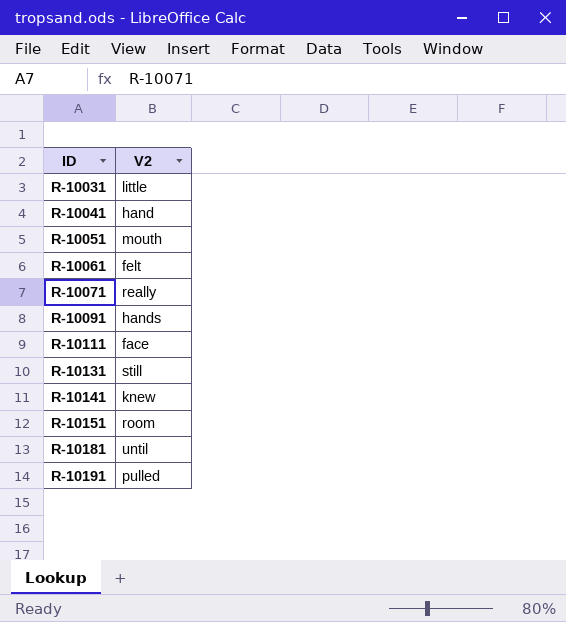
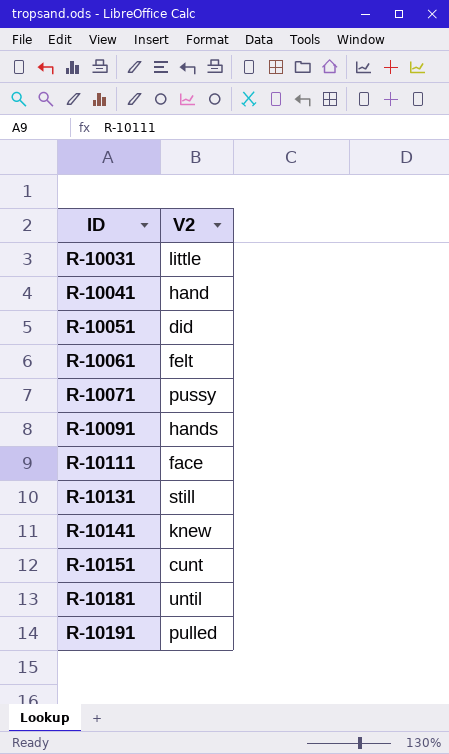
R-10051 | V2: mouth -> did
R-10071 | V2: really -> pussy
R-10151 | V2: room -> cunt

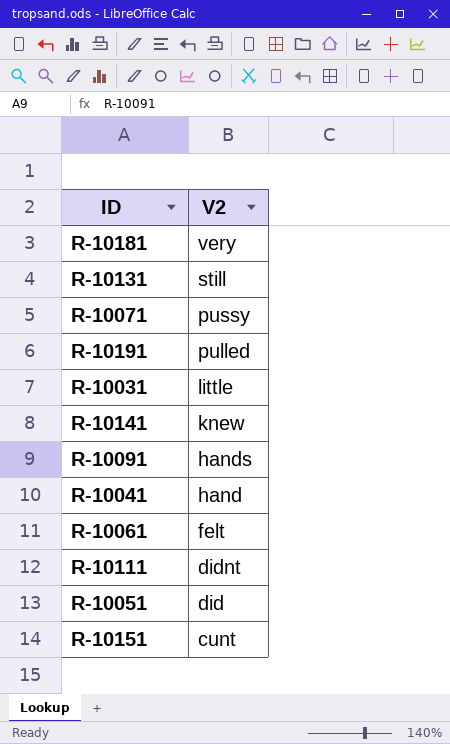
row order: ID ascending -> V2 descending
R-10181 | V2: until -> very
R-10111 | V2: face -> didnt

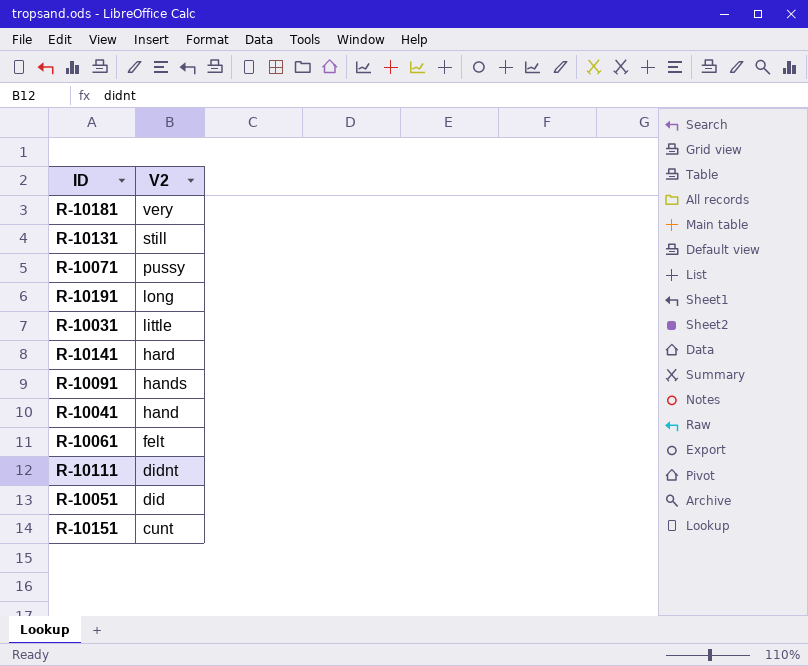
R-10191 | V2: pulled -> long
R-10141 | V2: knew -> hard

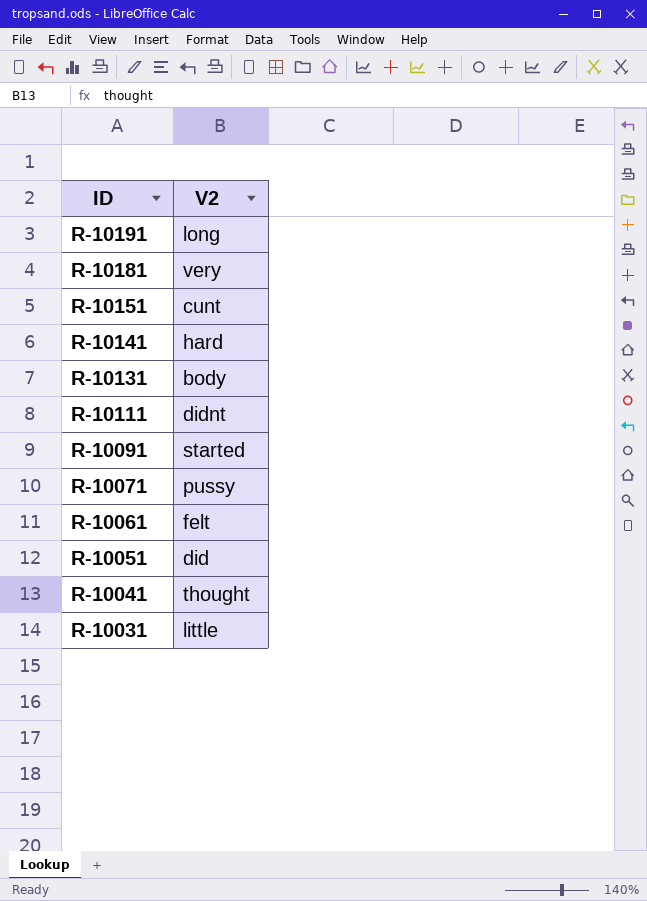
row order: V2 descending -> ID descending
R-10131 | V2: still -> body
R-10091 | V2: hands -> started
R-10041 | V2: hand -> thought

